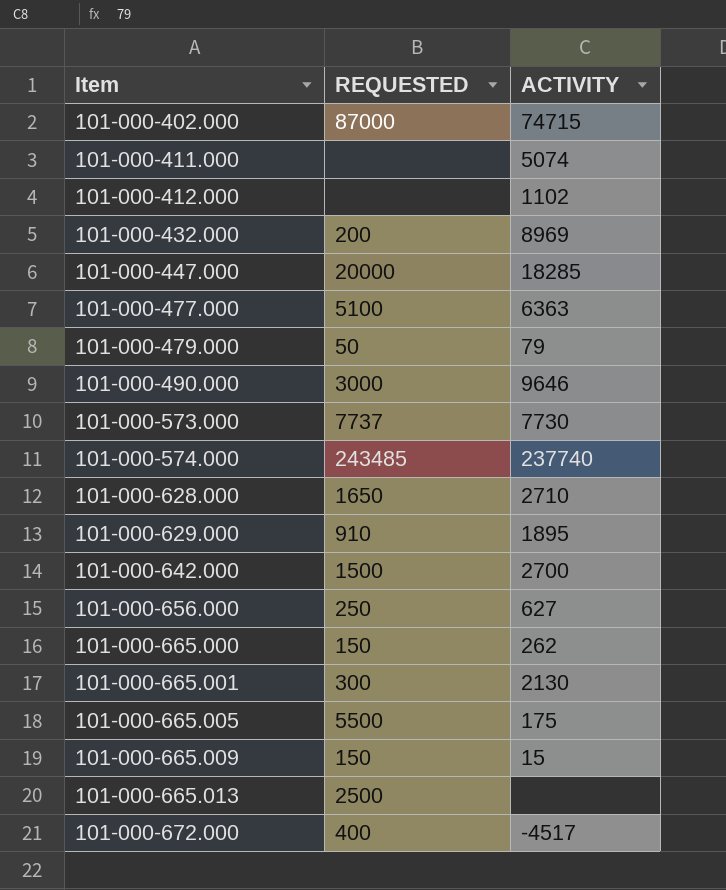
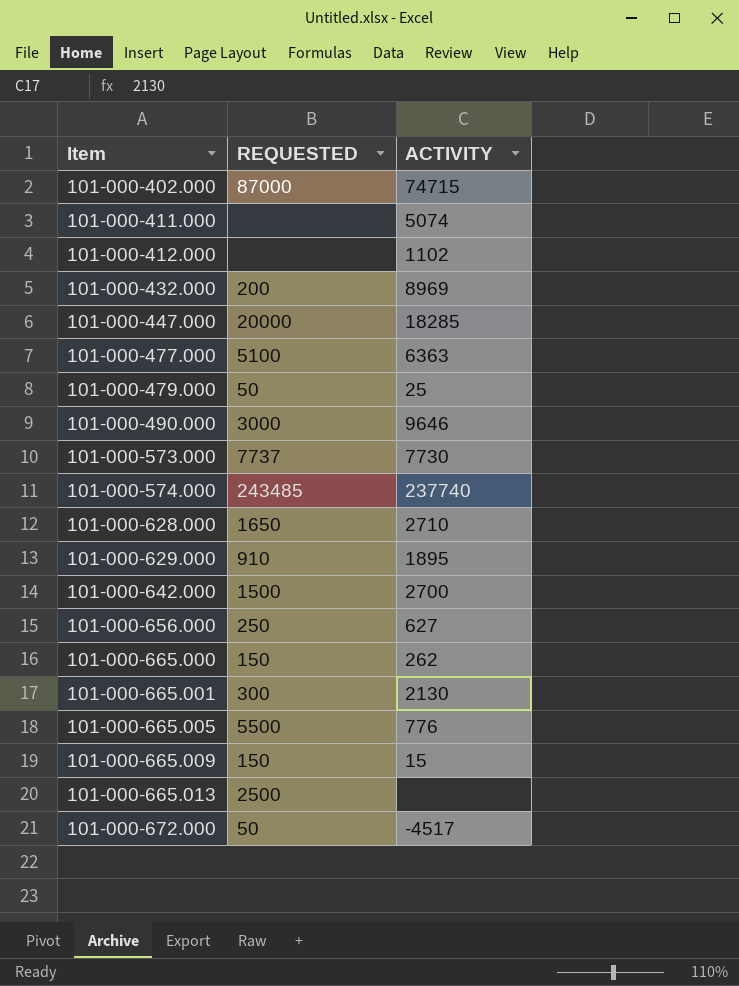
101-000-479.000 | ACTIVITY: 79 -> 25
101-000-665.005 | ACTIVITY: 175 -> 776
101-000-672.000 | REQUESTED: 400 -> 50

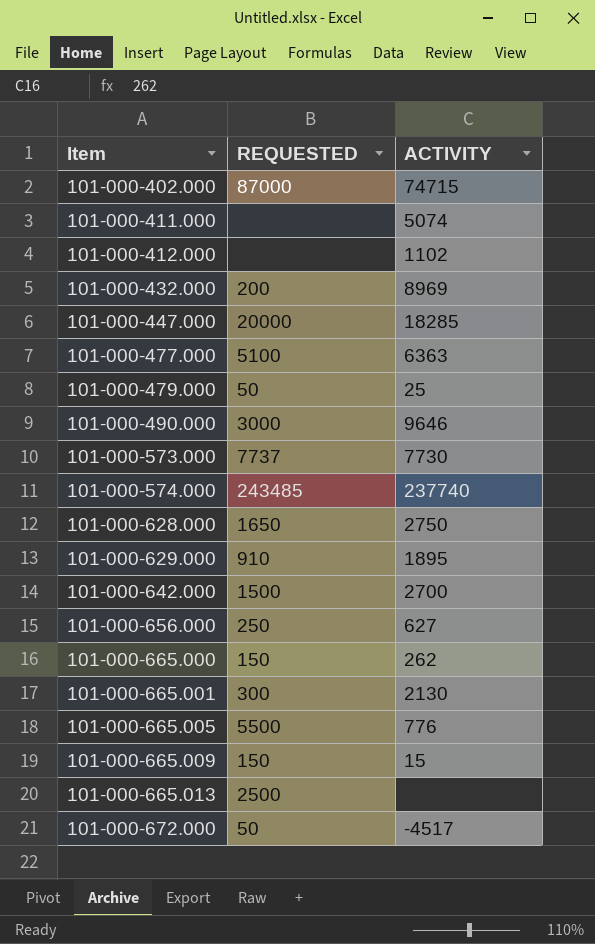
101-000-628.000 | ACTIVITY: 2710 -> 2750

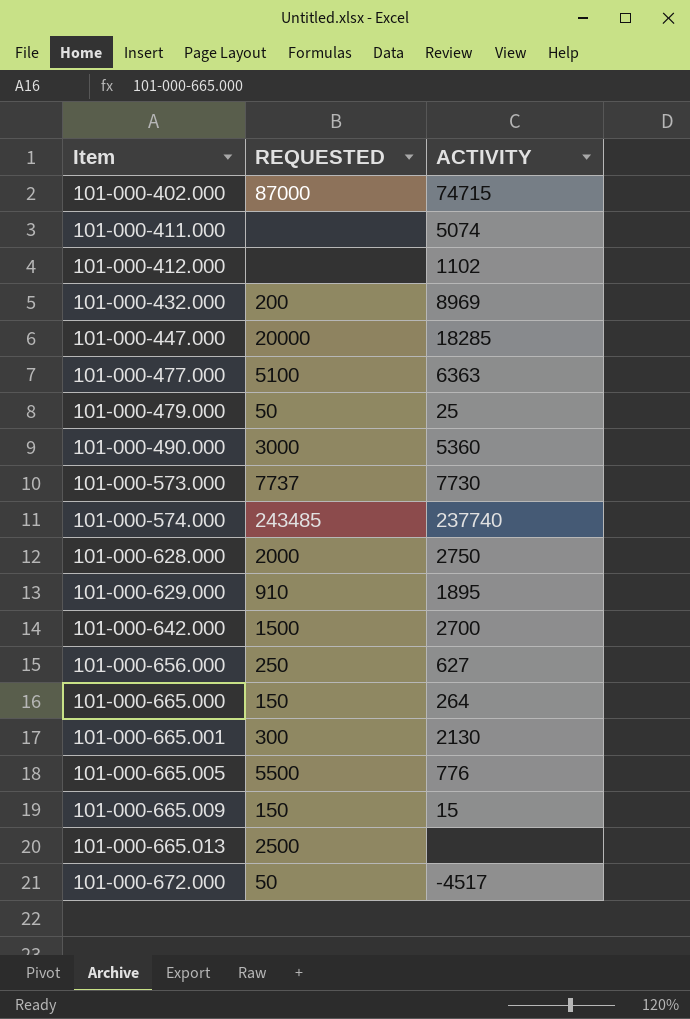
101-000-490.000 | ACTIVITY: 9646 -> 5360
101-000-628.000 | REQUESTED: 1650 -> 2000
101-000-665.000 | ACTIVITY: 262 -> 264

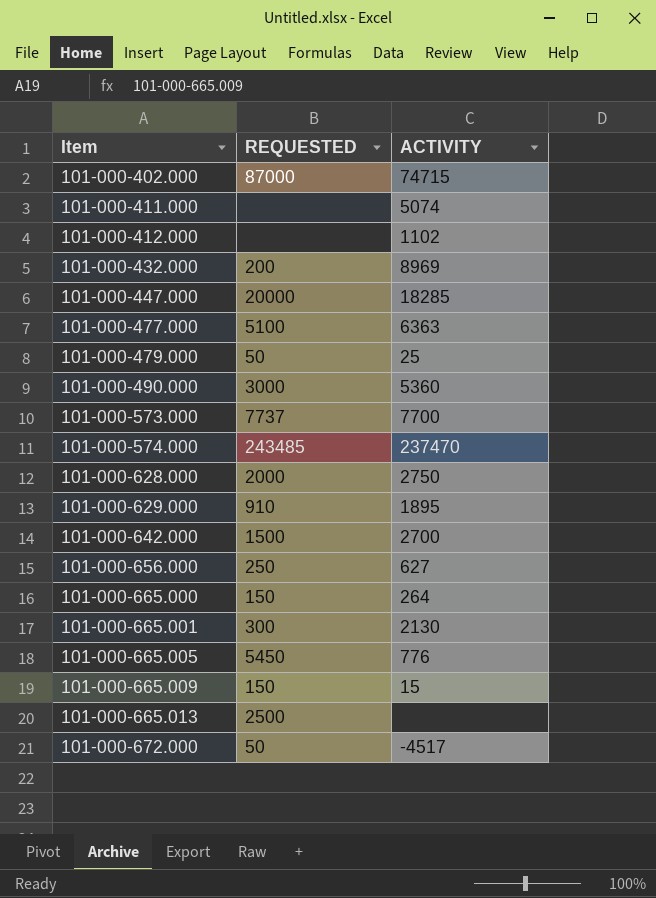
101-000-573.000 | ACTIVITY: 7730 -> 7700
101-000-574.000 | ACTIVITY: 237740 -> 237470
101-000-665.005 | REQUESTED: 5500 -> 5450

